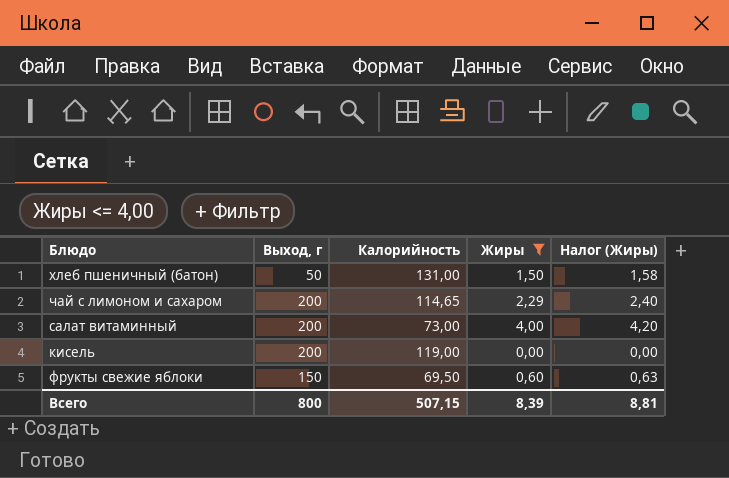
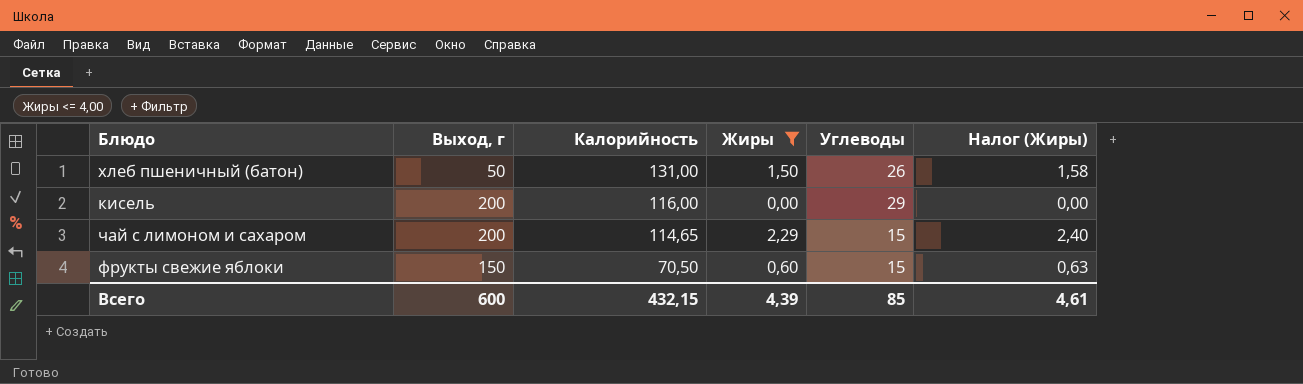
row order: none -> Калорийность descending
column Углеводы | position: none -> 5
row салат витаминный: 200 | 73,00 | 4,00 | 4,20 -> none
кисель | Калорийность: 119,00 -> 116,00
фрукты свежие яблоки | Калорийность: 69,50 -> 70,50
Всего | Выход, г: 800 -> 600
Всего | Калорийность: 507,15 -> 432,15
Всего | Жиры: 8,39 -> 4,39
Всего | Налог (Жиры): 8,81 -> 4,61

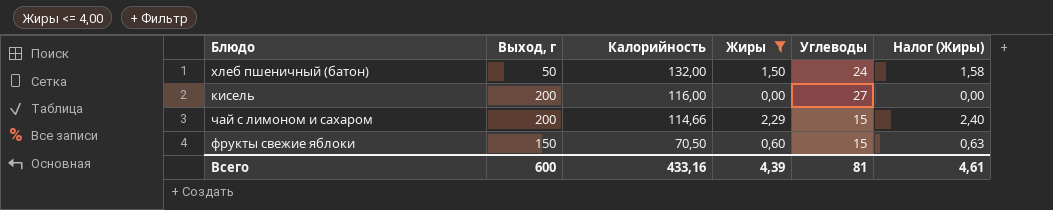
хлеб пшеничный (батон) | Калорийность: 131,00 -> 132,00
хлеб пшеничный (батон) | Углеводы: 26 -> 24
кисель | Углеводы: 29 -> 27
чай с лимоном и сахаром | Калорийность: 114,65 -> 114,66
Всего | Калорийность: 432,15 -> 433,16
Всего | Углеводы: 85 -> 81

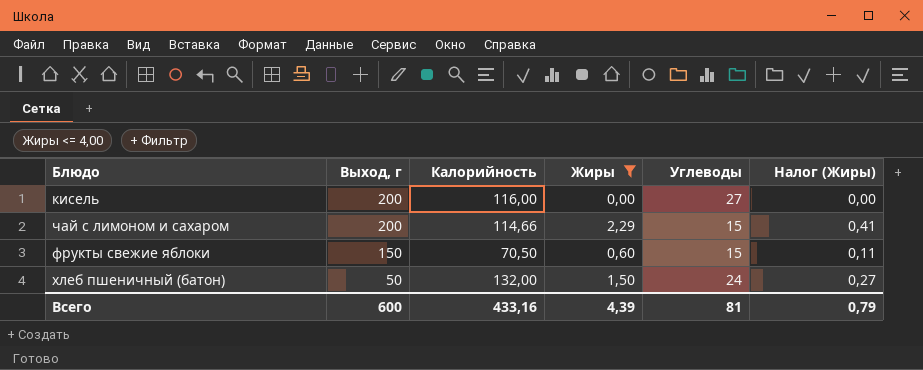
row order: Калорийность descending -> Выход, г descending
column Налог (Жиры) | formula: [Жиры] * 1,05 -> [Жиры] * 0,18
Всего | Налог (Жиры): 4,61 -> 0,79

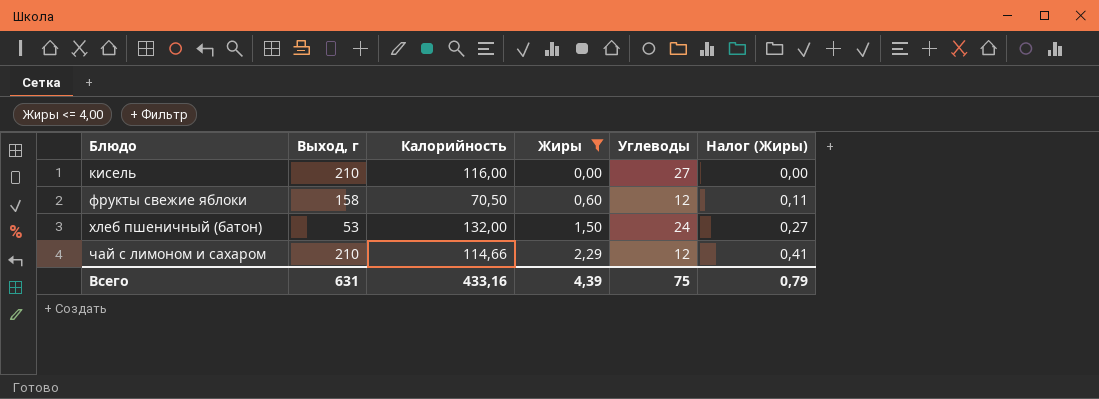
row order: Выход, г descending -> Блюдо ascending
кисель | Выход, г: 200 -> 210
фрукты свежие яблоки | Выход, г: 150 -> 158
фрукты свежие яблоки | Углеводы: 15 -> 12
хлеб пшеничный (батон) | Выход, г: 50 -> 53
чай с лимоном и сахаром | Выход, г: 200 -> 210
чай с лимоном и сахаром | Углеводы: 15 -> 12
Всего | Выход, г: 600 -> 631
Всего | Углеводы: 81 -> 75

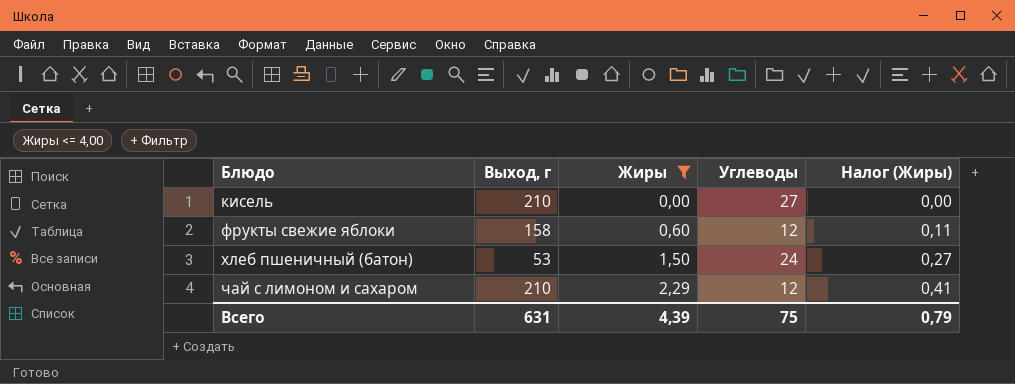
column Калорийность | position: 3 -> none

